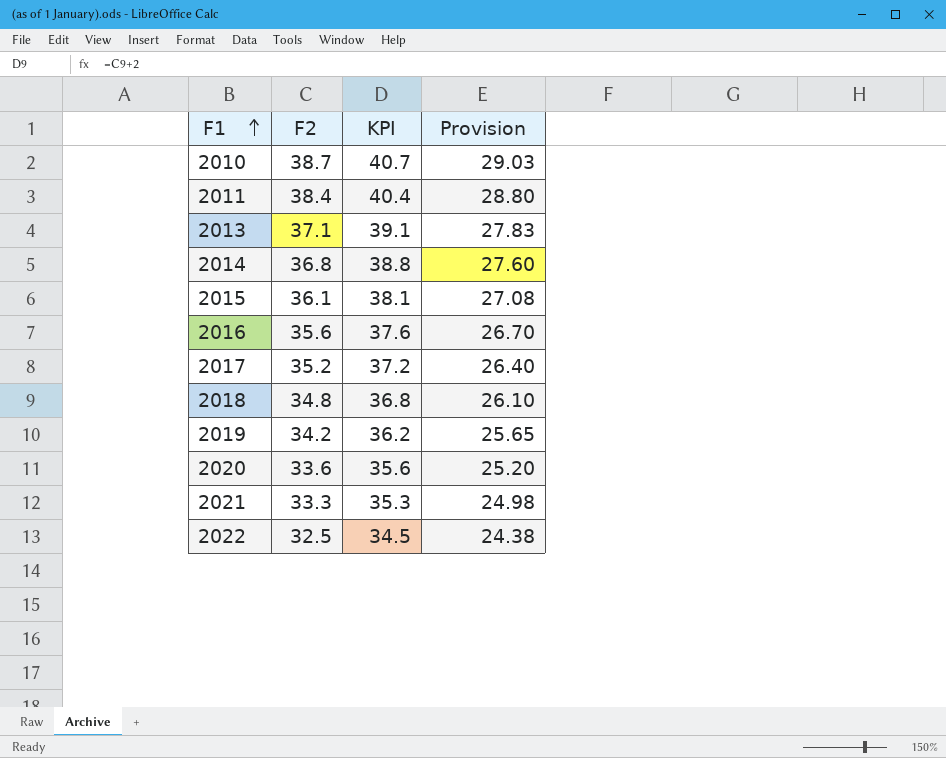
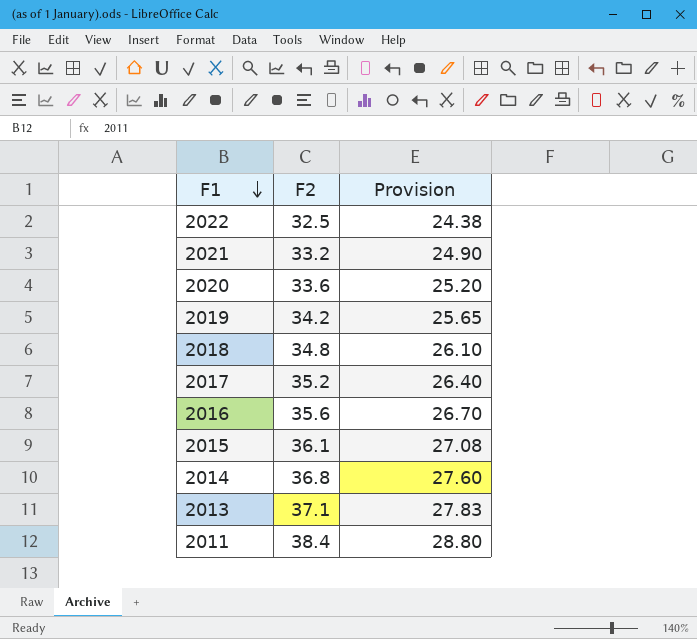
row order: F1 ascending -> F1 descending
column KPI | formula: [F2] + 2 -> none
row 2010: 38.7 | 40.7 | 29.03 -> none
2021 | F2: 33.3 -> 33.2
2021 | Provision: 24.98 -> 24.90

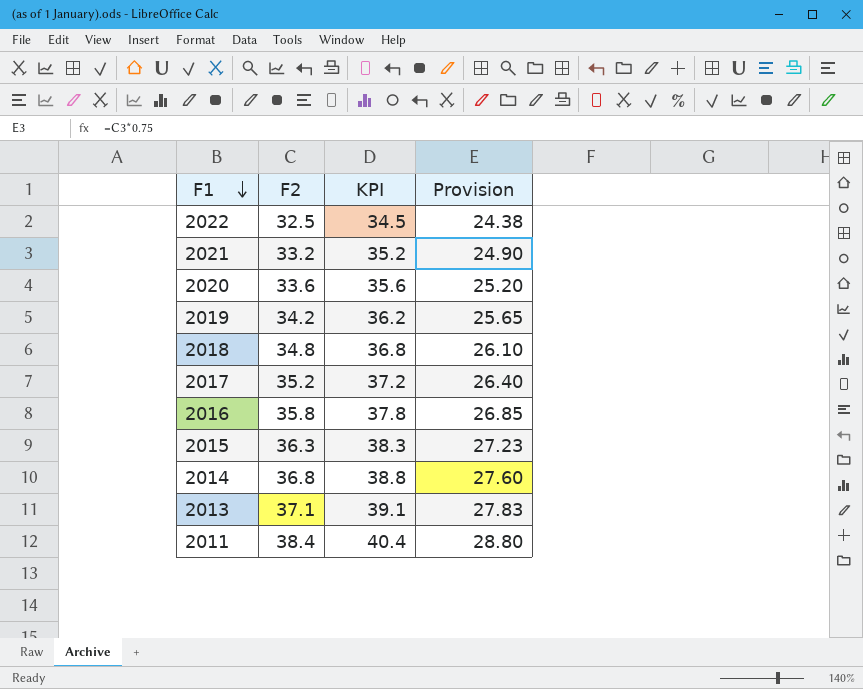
column KPI | formula: none -> [F2] + 2
2016 | F2: 35.6 -> 35.8
2016 | Provision: 26.70 -> 26.85
2015 | F2: 36.1 -> 36.3
2015 | Provision: 27.08 -> 27.23

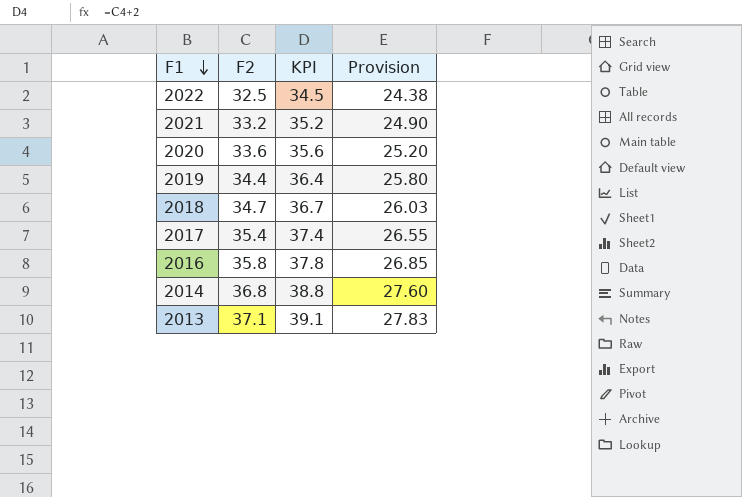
row 2015: 36.3 | 38.3 | 27.23 -> none
row 2011: 38.4 | 40.4 | 28.80 -> none
2019 | F2: 34.2 -> 34.4
2019 | KPI: 36.2 -> 36.4
2019 | Provision: 25.65 -> 25.80
2018 | F2: 34.8 -> 34.7
2018 | KPI: 36.8 -> 36.7
2018 | Provision: 26.10 -> 26.03
2017 | F2: 35.2 -> 35.4
2017 | KPI: 37.2 -> 37.4
2017 | Provision: 26.40 -> 26.55

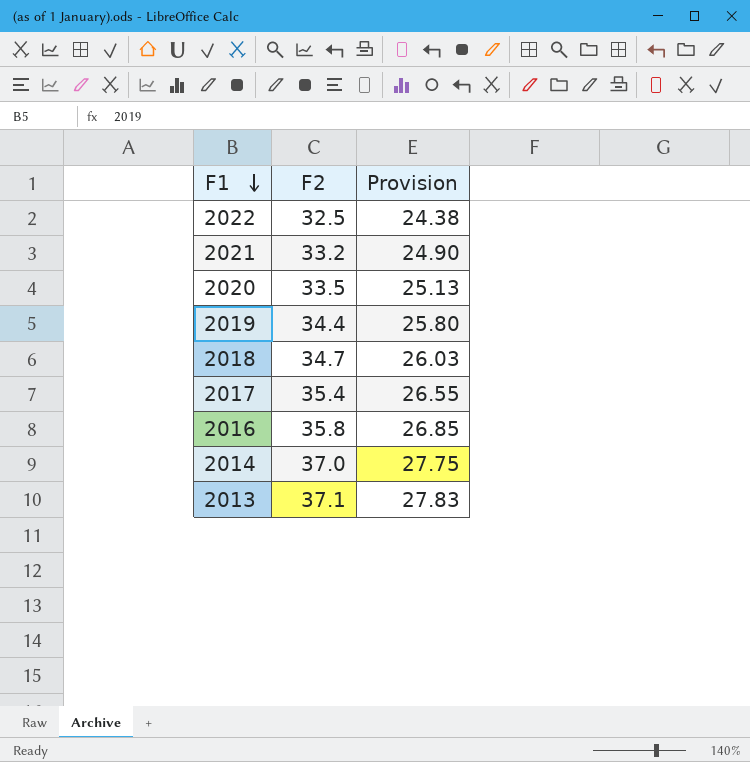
column KPI | formula: [F2] + 2 -> none
2020 | F2: 33.6 -> 33.5
2020 | Provision: 25.20 -> 25.13
2014 | F2: 36.8 -> 37.0
2014 | Provision: 27.60 -> 27.75

